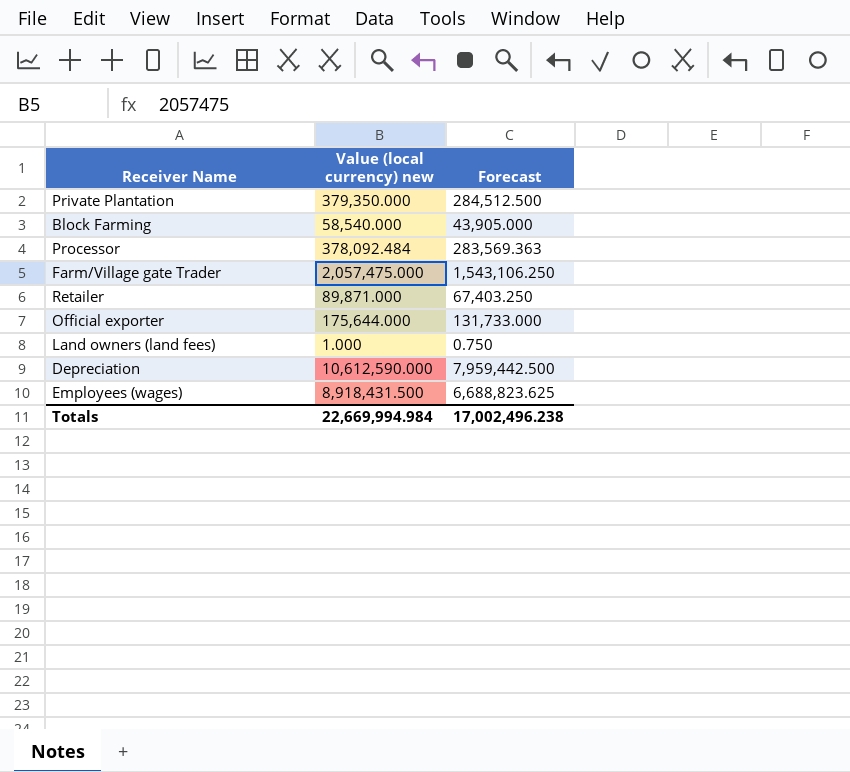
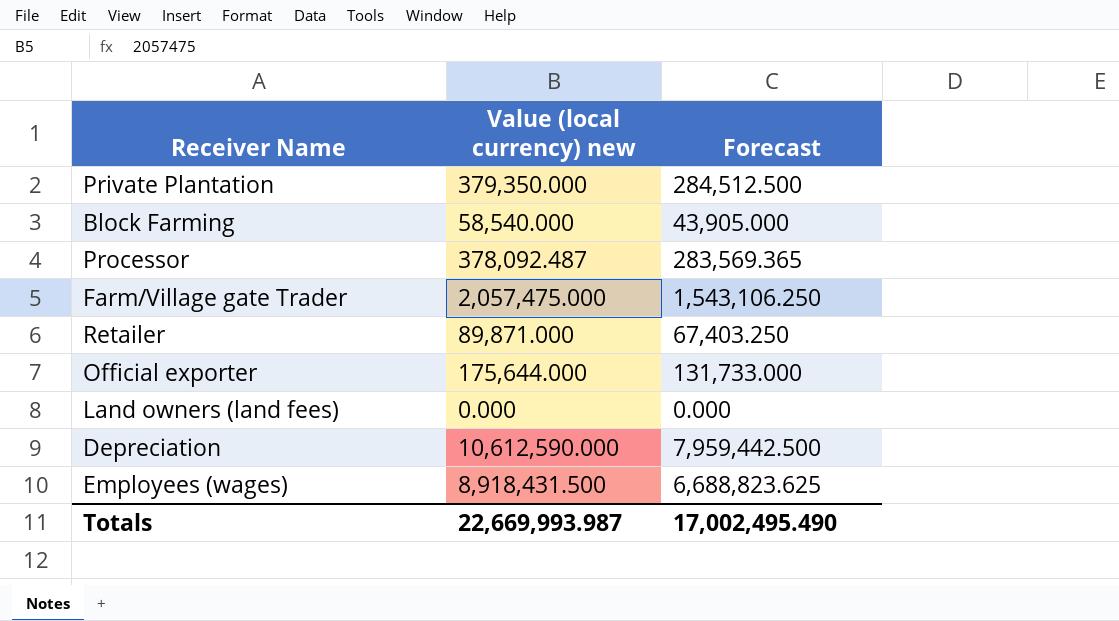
Processor | Value (local currency) new: 378,092.484 -> 378,092.487
Processor | Forecast: 283,569.363 -> 283,569.365
Land owners (land fees) | Value (local currency) new: 1.000 -> 0.000
Land owners (land fees) | Forecast: 0.750 -> 0.000
Totals | Value (local currency) new: 22,669,994.984 -> 22,669,993.987
Totals | Forecast: 17,002,496.238 -> 17,002,495.490

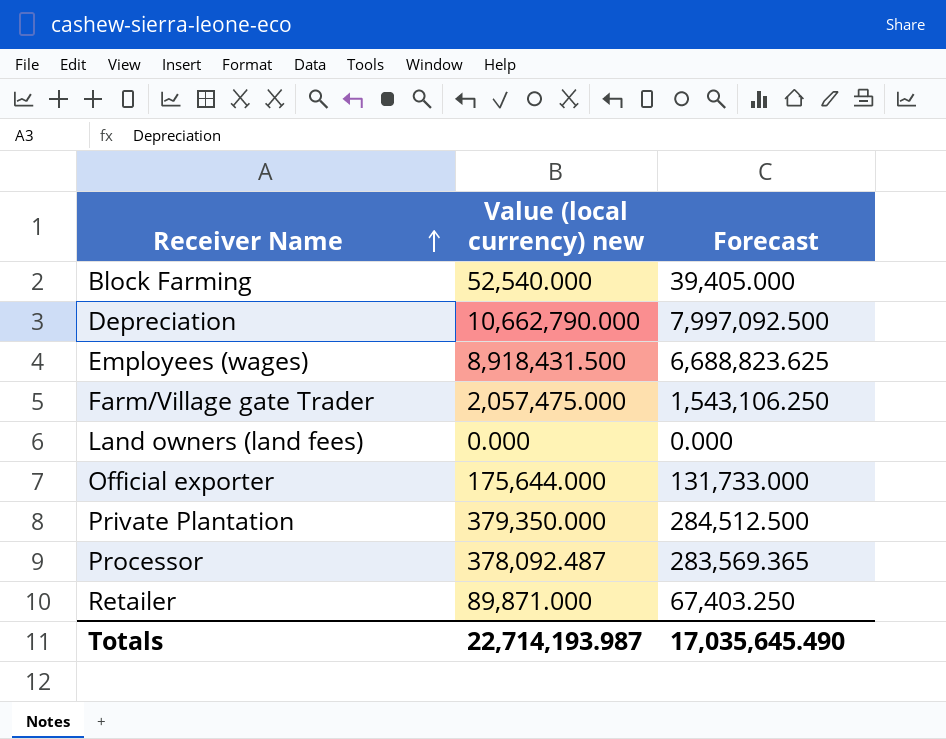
row order: none -> Receiver Name ascending
Block Farming | Value (local currency) new: 58,540.000 -> 52,540.000
Block Farming | Forecast: 43,905.000 -> 39,405.000
Depreciation | Value (local currency) new: 10,612,590.000 -> 10,662,790.000
Depreciation | Forecast: 7,959,442.500 -> 7,997,092.500
Totals | Value (local currency) new: 22,669,993.987 -> 22,714,193.987
Totals | Forecast: 17,002,495.490 -> 17,035,645.490

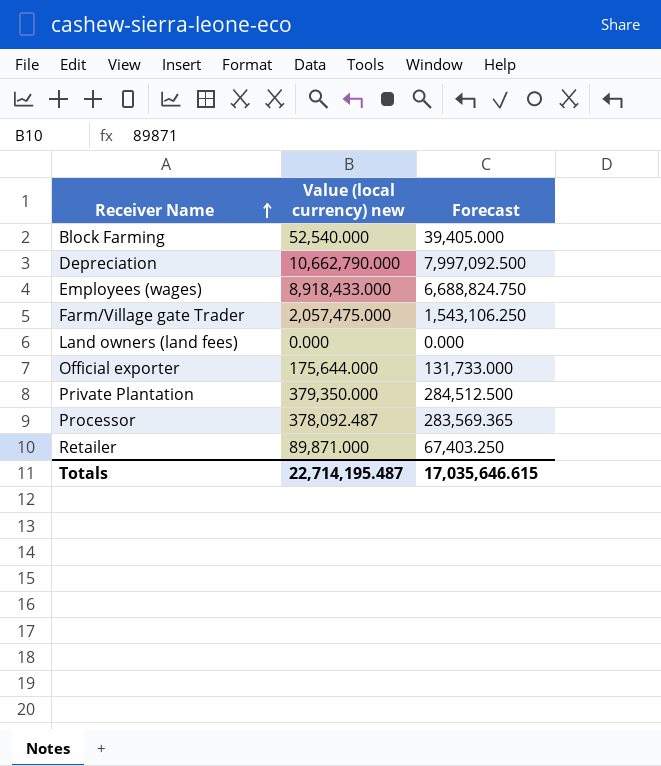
Employees (wages) | Value (local currency) new: 8,918,431.500 -> 8,918,433.000
Employees (wages) | Forecast: 6,688,823.625 -> 6,688,824.750
Totals | Value (local currency) new: 22,714,193.987 -> 22,714,195.487
Totals | Forecast: 17,035,645.490 -> 17,035,646.615

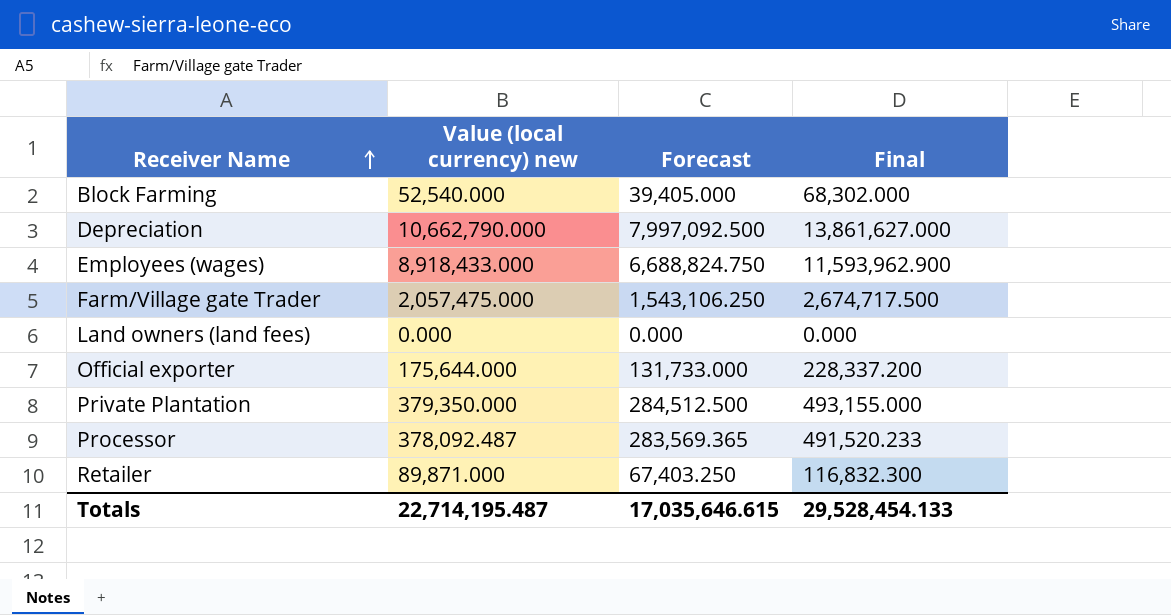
column Final | formula: none -> [Value (local currency) new] * 1.3

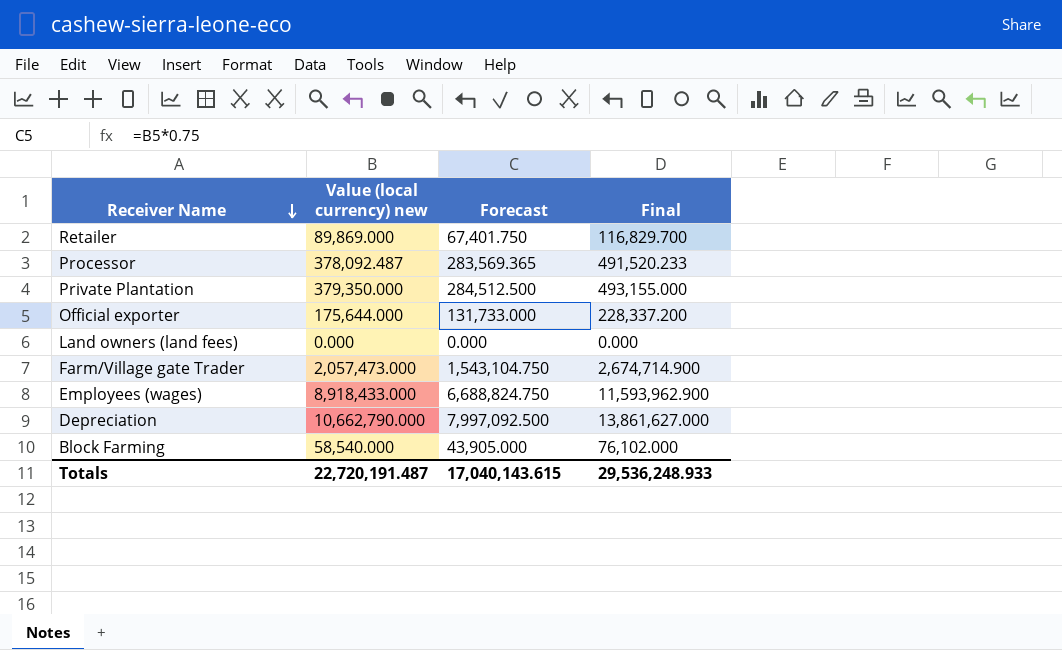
row order: Receiver Name ascending -> Receiver Name descending
Retailer | Value (local currency) new: 89,871.000 -> 89,869.000
Retailer | Forecast: 67,403.250 -> 67,401.750
Retailer | Final: 116,832.300 -> 116,829.700
Farm/Village gate Trader | Value (local currency) new: 2,057,475.000 -> 2,057,473.000
Farm/Village gate Trader | Forecast: 1,543,106.250 -> 1,543,104.750
Farm/Village gate Trader | Final: 2,674,717.500 -> 2,674,714.900
Block Farming | Value (local currency) new: 52,540.000 -> 58,540.000
Block Farming | Forecast: 39,405.000 -> 43,905.000
Block Farming | Final: 68,302.000 -> 76,102.000
Totals | Value (local currency) new: 22,714,195.487 -> 22,720,191.487
Totals | Forecast: 17,035,646.615 -> 17,040,143.615
Totals | Final: 29,528,454.133 -> 29,536,248.933

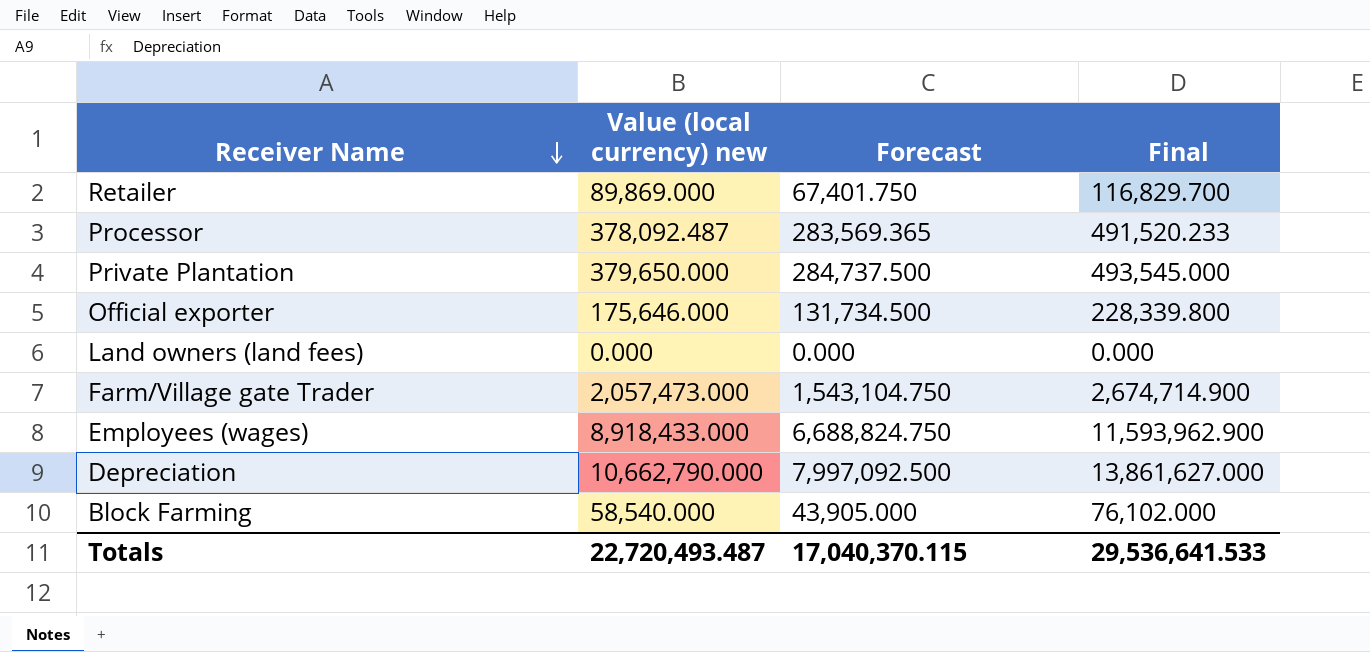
Private Plantation | Value (local currency) new: 379,350.000 -> 379,650.000
Private Plantation | Forecast: 284,512.500 -> 284,737.500
Private Plantation | Final: 493,155.000 -> 493,545.000
Official exporter | Value (local currency) new: 175,644.000 -> 175,646.000
Official exporter | Forecast: 131,733.000 -> 131,734.500
Official exporter | Final: 228,337.200 -> 228,339.800
Totals | Value (local currency) new: 22,720,191.487 -> 22,720,493.487
Totals | Forecast: 17,040,143.615 -> 17,040,370.115
Totals | Final: 29,536,248.933 -> 29,536,641.533

